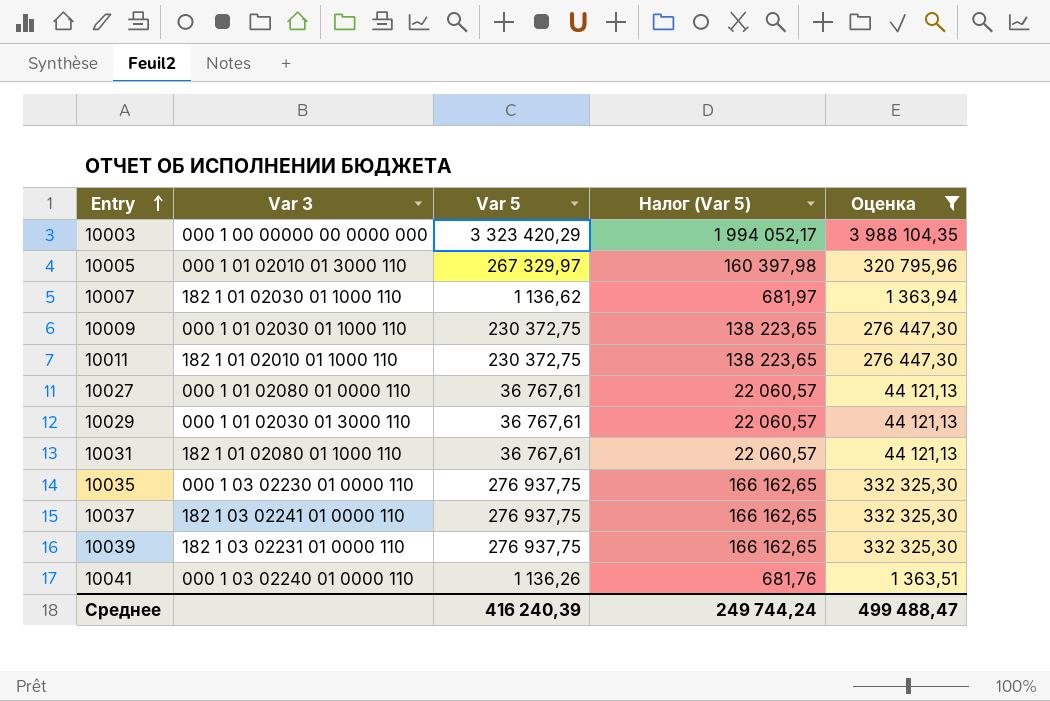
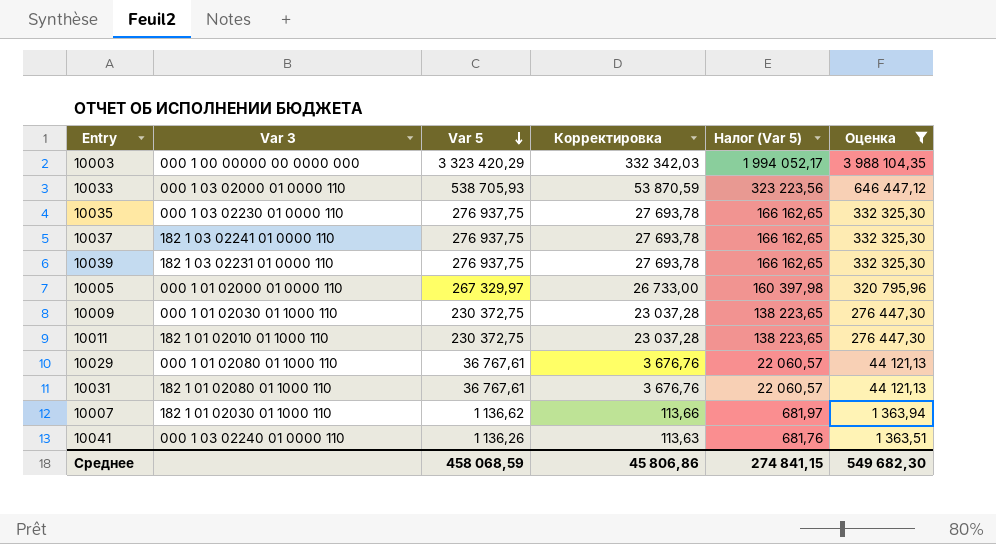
row order: Entry ascending -> Var 5 descending
column Корректировка | formula: none -> [Var 5] * 0,1
row 10027: 000 1 01 02080 01 0000 110 | 36 767,61 | 22 060,57 | 44 121,13 -> none
row 10033: none -> 000 1 03 02000 01 0000 110 | 538 705,93 | 53 870,59 | 323 223,56 | 646 447,12
10005 | Var 3: 000 1 01 02010 01 3000 110 -> 000 1 01 02000 01 0000 110
10029 | Var 3: 000 1 01 02030 01 3000 110 -> 000 1 01 02080 01 1000 110
Среднее | Var 5: 416 240,39 -> 458 068,59
Среднее | Налог (Var 5): 249 744,24 -> 274 841,15
Среднее | Оценка: 499 488,47 -> 549 682,30

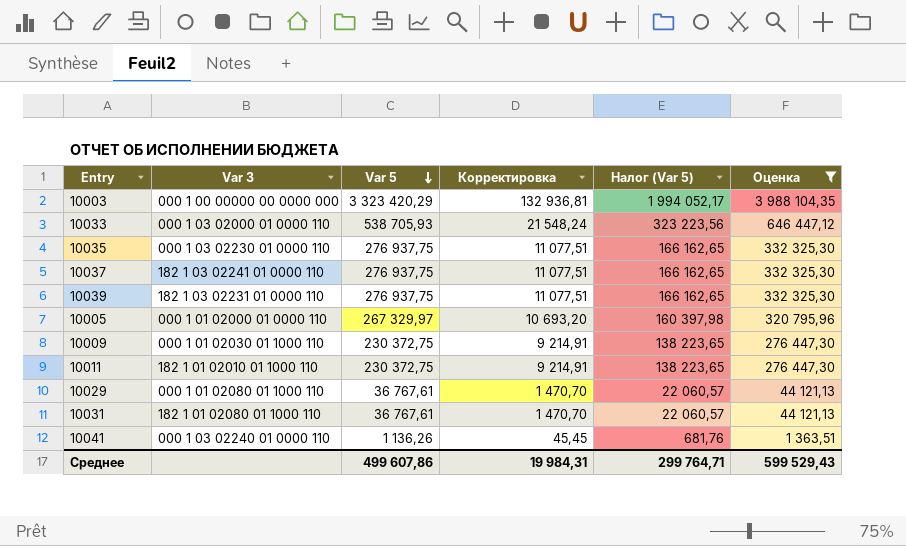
column Корректировка | formula: [Var 5] * 0,1 -> [Var 5] * 0,04
row 10007: 182 1 01 02030 01 1000 110 | 1 136,62 | 113,66 | 681,97 | 1 363,94 -> none
Среднее | Var 5: 458 068,59 -> 499 607,86
Среднее | Корректировка: 45 806,86 -> 19 984,31
Среднее | Налог (Var 5): 274 841,15 -> 299 764,71
Среднее | Оценка: 549 682,30 -> 599 529,43

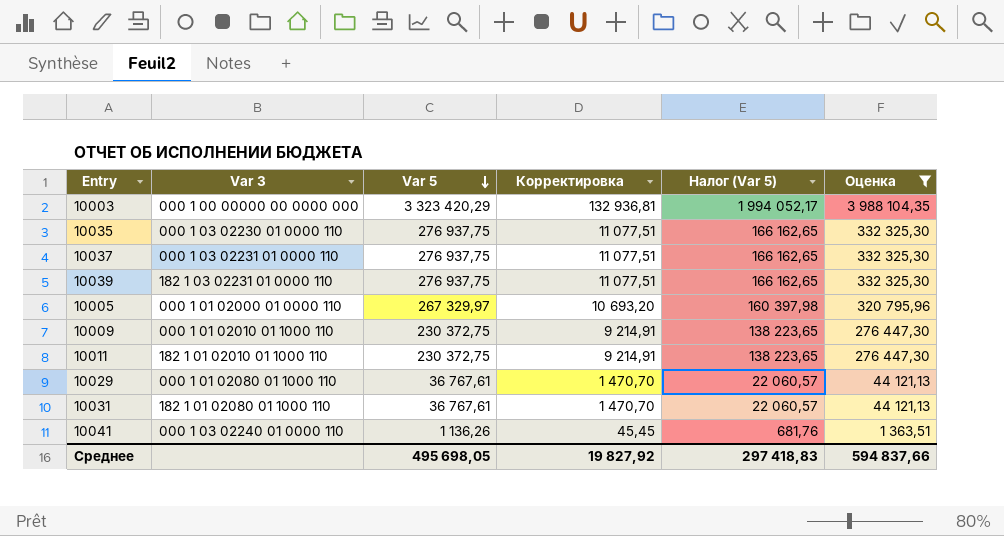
row 10033: 000 1 03 02000 01 0000 110 | 538 705,93 | 21 548,24 | 323 223,56 | 646 447,12 -> none
10037 | Var 3: 182 1 03 02241 01 0000 110 -> 000 1 03 02231 01 0000 110
10009 | Var 3: 000 1 01 02030 01 1000 110 -> 000 1 01 02010 01 1000 110
Среднее | Var 5: 499 607,86 -> 495 698,05
Среднее | Корректировка: 19 984,31 -> 19 827,92
Среднее | Налог (Var 5): 299 764,71 -> 297 418,83
Среднее | Оценка: 599 529,43 -> 594 837,66

